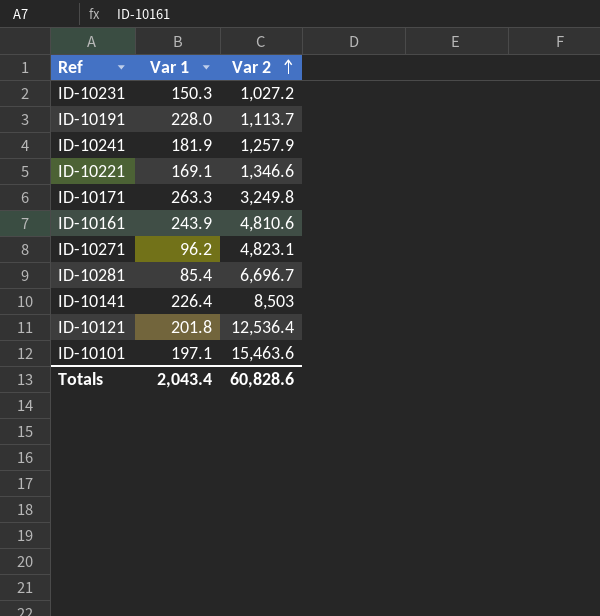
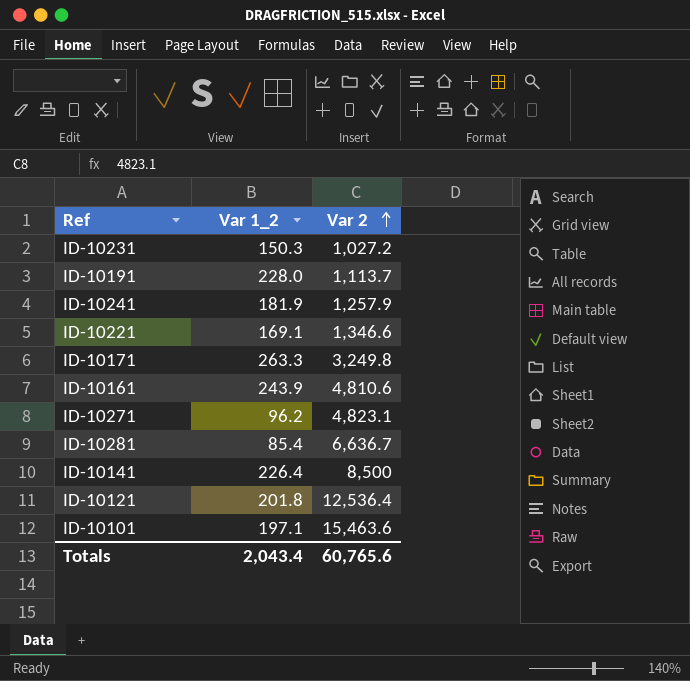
column name: Var 1 -> Var 1_2
ID-10281 | Var 2: 6,696.7 -> 6,636.7
ID-10141 | Var 2: 8,503 -> 8,500
Totals | Var 2: 60,828.6 -> 60,765.6

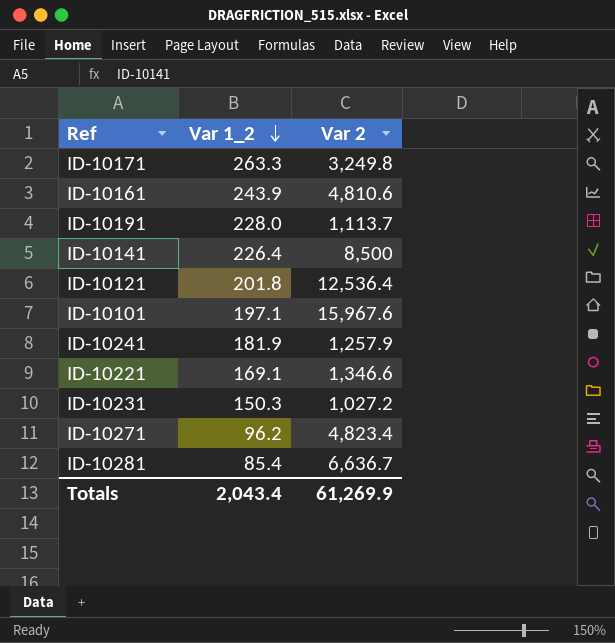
row order: Var 2 ascending -> Var 1_2 descending
ID-10101 | Var 2: 15,463.6 -> 15,967.6
ID-10271 | Var 2: 4,823.1 -> 4,823.4
Totals | Var 2: 60,765.6 -> 61,269.9

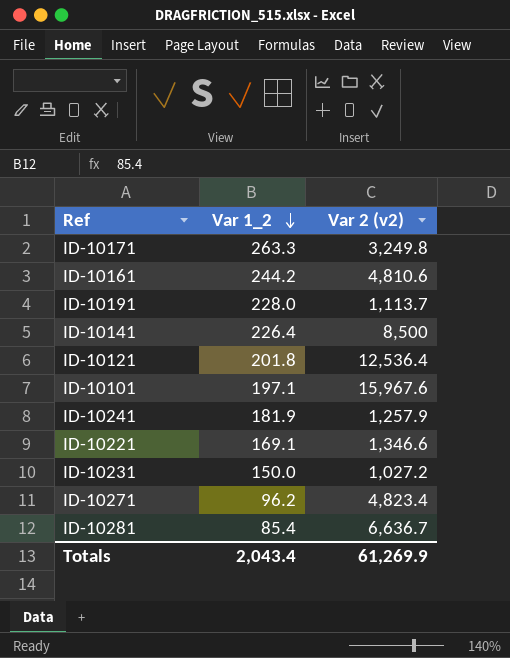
column name: Var 2 -> Var 2 (v2)
ID-10161 | Var 1_2: 243.9 -> 244.2
ID-10231 | Var 1_2: 150.3 -> 150.0

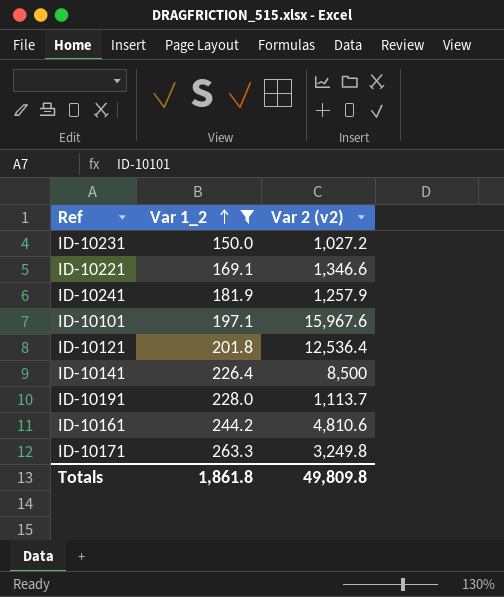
filter: none -> Var 1_2 >= 150.0
row order: Var 1_2 descending -> Var 1_2 ascending
Totals | Var 1_2: 2,043.4 -> 1,861.8
Totals | Var 2 (v2): 61,269.9 -> 49,809.8

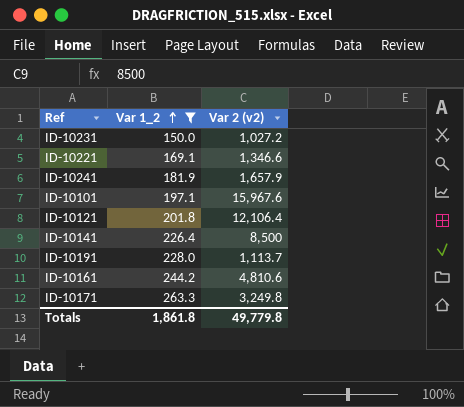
ID-10241 | Var 2 (v2): 1,257.9 -> 1,657.9
ID-10121 | Var 2 (v2): 12,536.4 -> 12,106.4
Totals | Var 2 (v2): 49,809.8 -> 49,779.8

